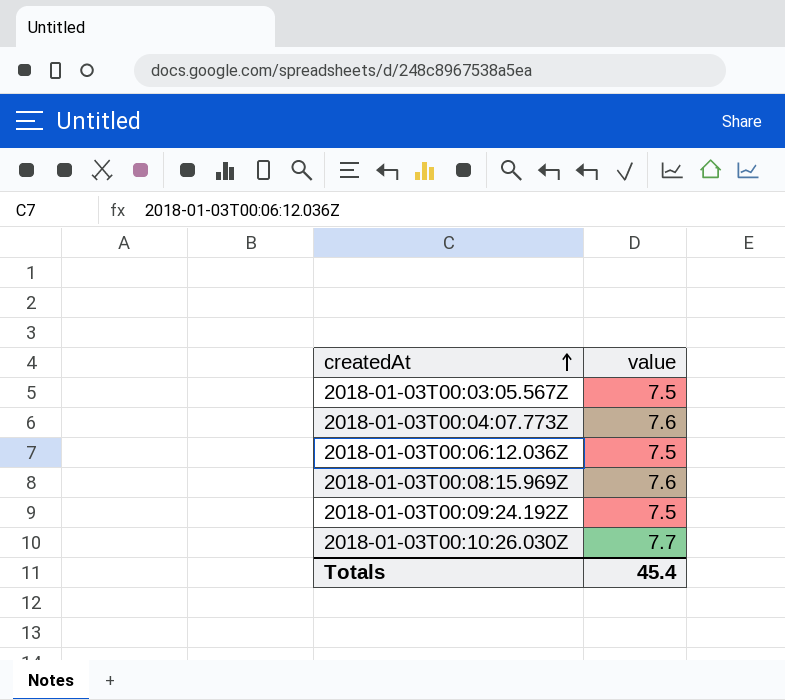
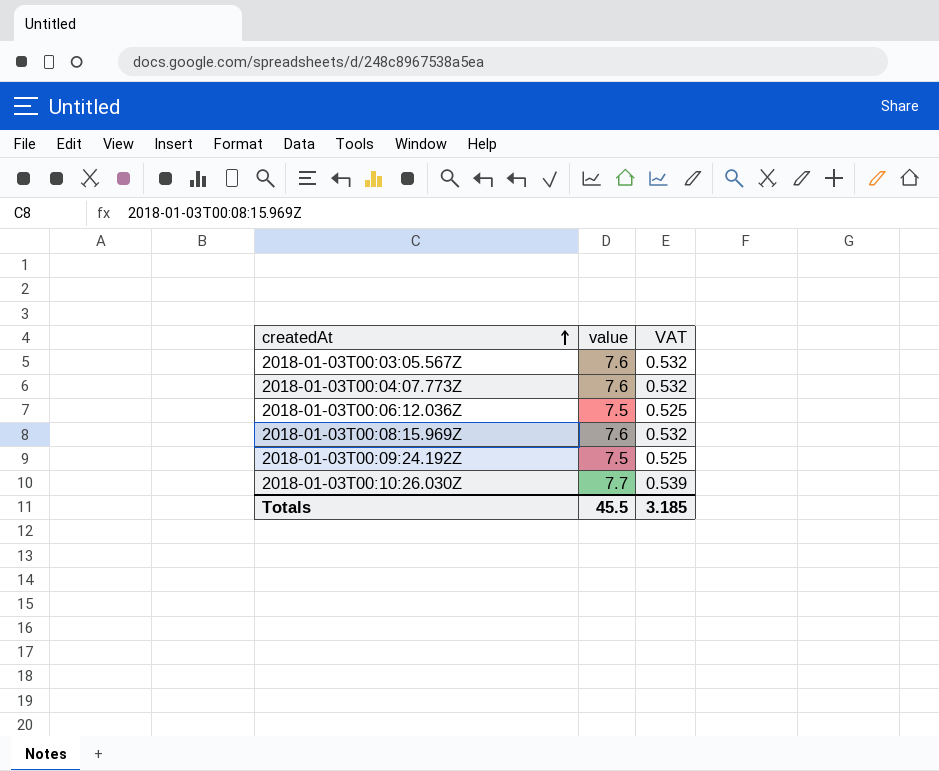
column VAT | formula: none -> [value] * 0.07
2018-01-03T00:03:05.567Z | value: 7.5 -> 7.6
Totals | value: 45.4 -> 45.5

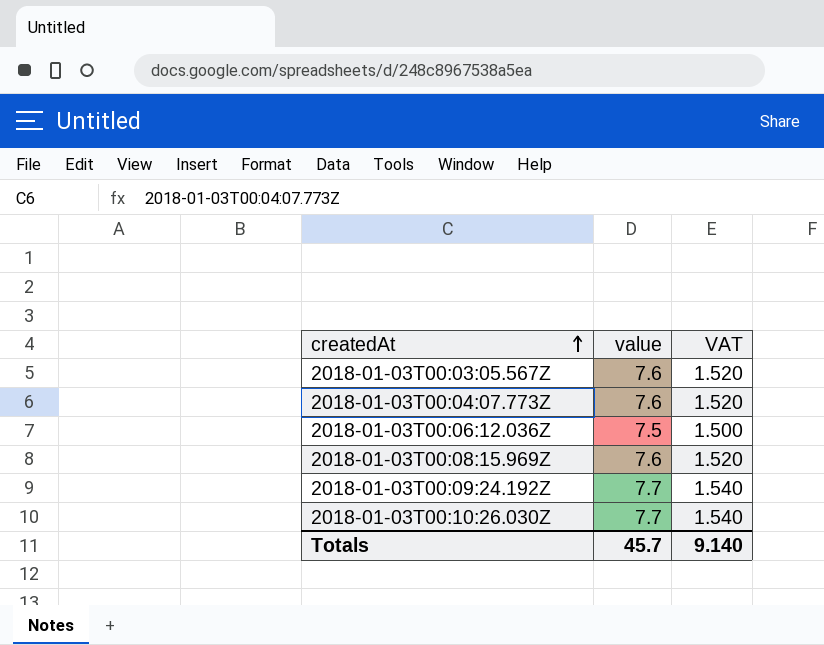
column VAT | formula: [value] * 0.07 -> [value] * 0.2
2018-01-03T00:09:24.192Z | value: 7.5 -> 7.7
Totals | value: 45.5 -> 45.7
Totals | VAT: 3.185 -> 9.140

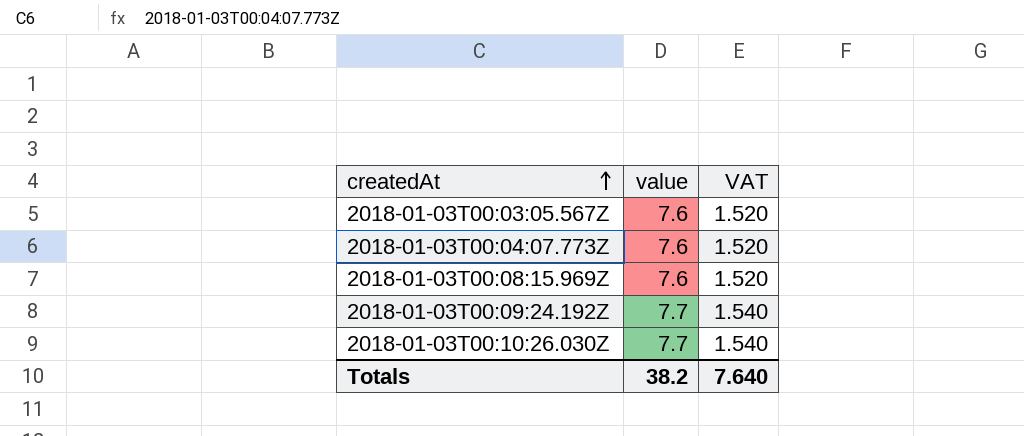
row 2018-01-03T00:06:12.036Z: 7.5 | 1.500 -> none
Totals | value: 45.7 -> 38.2
Totals | VAT: 9.140 -> 7.640

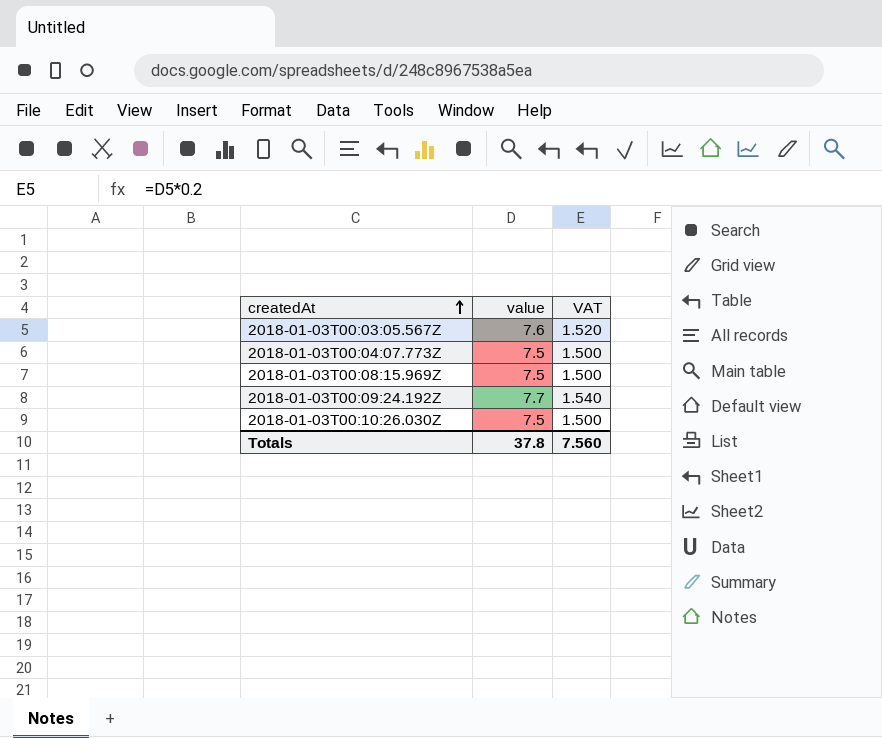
2018-01-03T00:04:07.773Z | value: 7.6 -> 7.5
2018-01-03T00:04:07.773Z | VAT: 1.520 -> 1.500
2018-01-03T00:08:15.969Z | value: 7.6 -> 7.5
2018-01-03T00:08:15.969Z | VAT: 1.520 -> 1.500
2018-01-03T00:10:26.030Z | value: 7.7 -> 7.5
2018-01-03T00:10:26.030Z | VAT: 1.540 -> 1.500
Totals | value: 38.2 -> 37.8
Totals | VAT: 7.640 -> 7.560

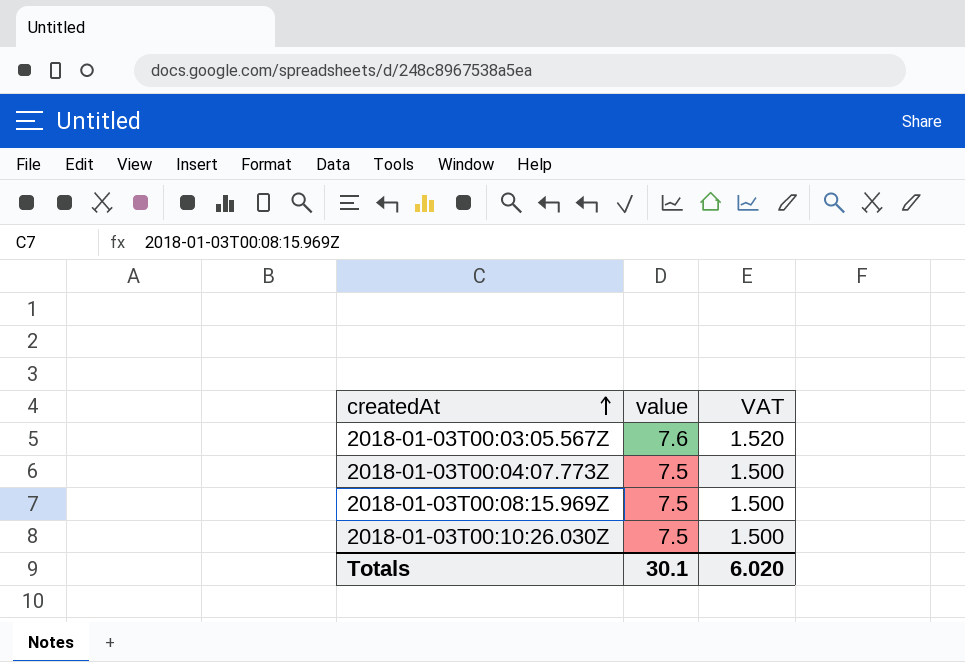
row 2018-01-03T00:09:24.192Z: 7.7 | 1.540 -> none
Totals | value: 37.8 -> 30.1
Totals | VAT: 7.560 -> 6.020

